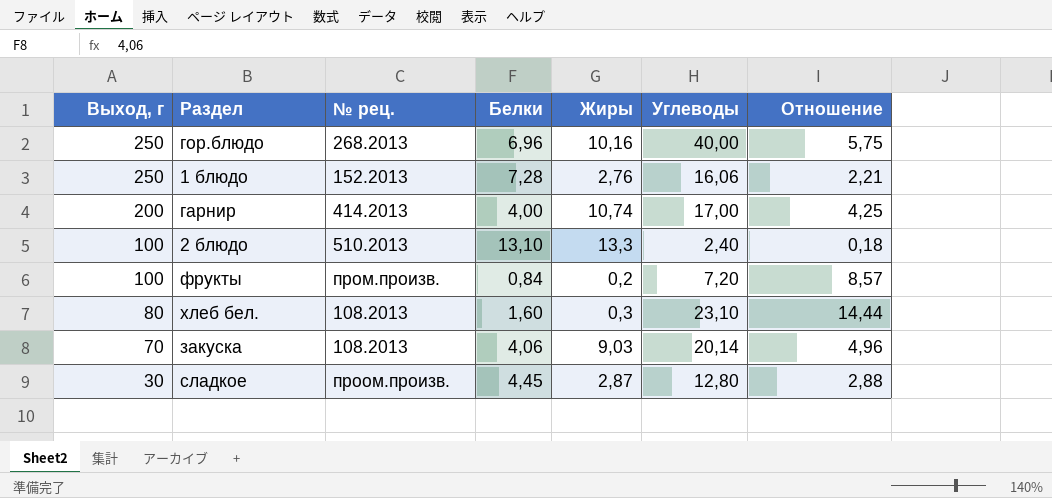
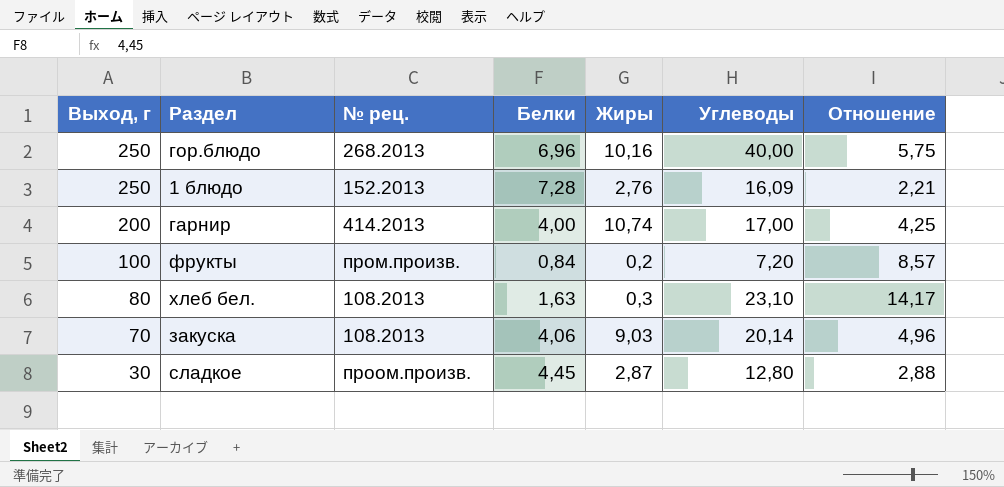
row 2 блюдо: 100 | 510.2013 | 13,10 | 13,3 | 2,40 | 0,18 -> none
1 блюдо | Углеводы: 16,06 -> 16,09
хлеб бел. | Белки: 1,60 -> 1,63
хлеб бел. | Отношение: 14,44 -> 14,17

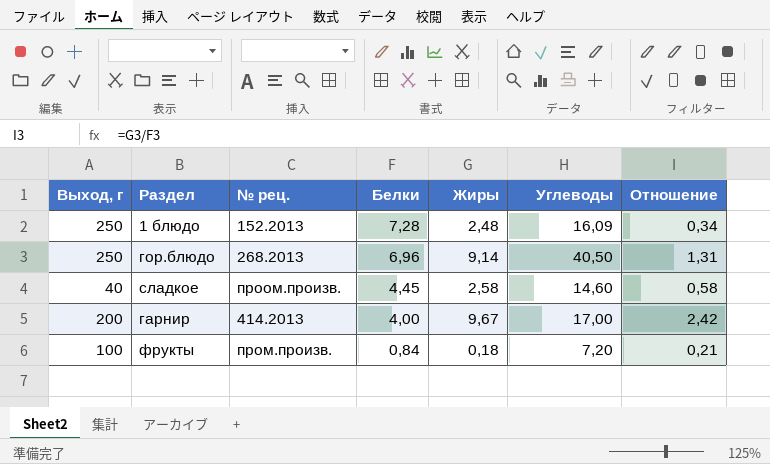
row order: Выход, г descending -> Белки descending
column Отношение | formula: [Углеводы] / [Белки] -> [Жиры] / [Белки]
row хлеб бел.: 80 | 108.2013 | 1,63 | 0,3 | 23,10 | 14,17 -> none
row закуска: 70 | 108.2013 | 4,06 | 9,03 | 20,14 | 4,96 -> none
1 блюдо | Жиры: 2,76 -> 2,48
гор.блюдо | Жиры: 10,16 -> 9,14
гор.блюдо | Углеводы: 40,00 -> 40,50
сладкое | Выход, г: 30 -> 40
сладкое | Жиры: 2,87 -> 2,58
сладкое | Углеводы: 12,80 -> 14,60
гарнир | Жиры: 10,74 -> 9,67
фрукты | Жиры: 0,2 -> 0,18

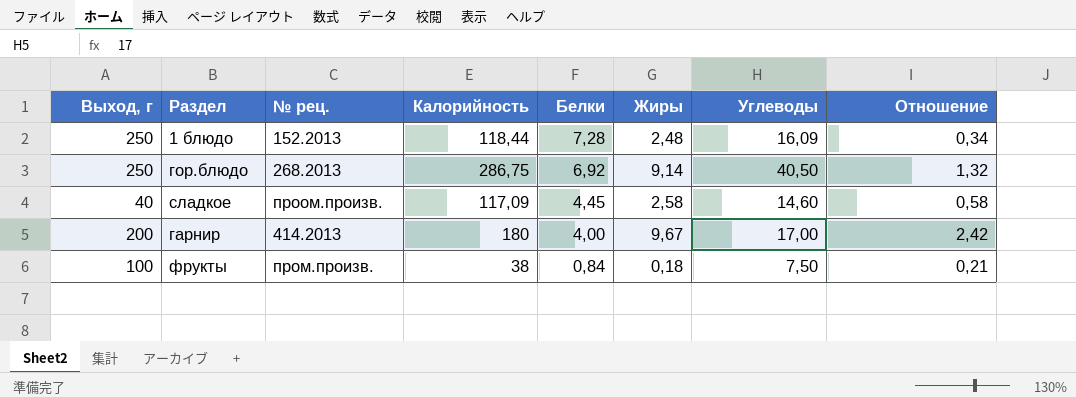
column Калорийность | position: none -> 4
гор.блюдо | Белки: 6,96 -> 6,92
гор.блюдо | Отношение: 1,31 -> 1,32
фрукты | Углеводы: 7,20 -> 7,50

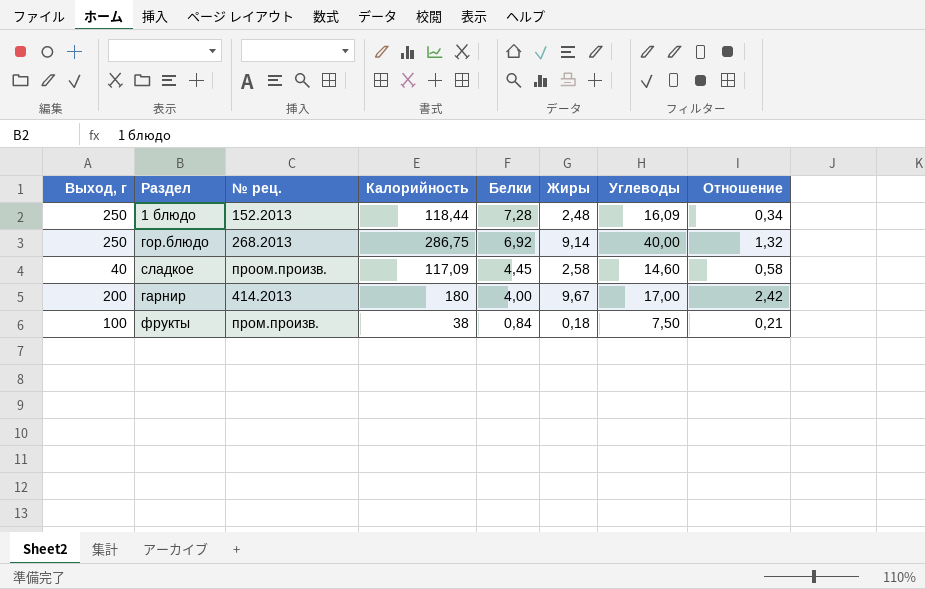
гор.блюдо | Углеводы: 40,50 -> 40,00

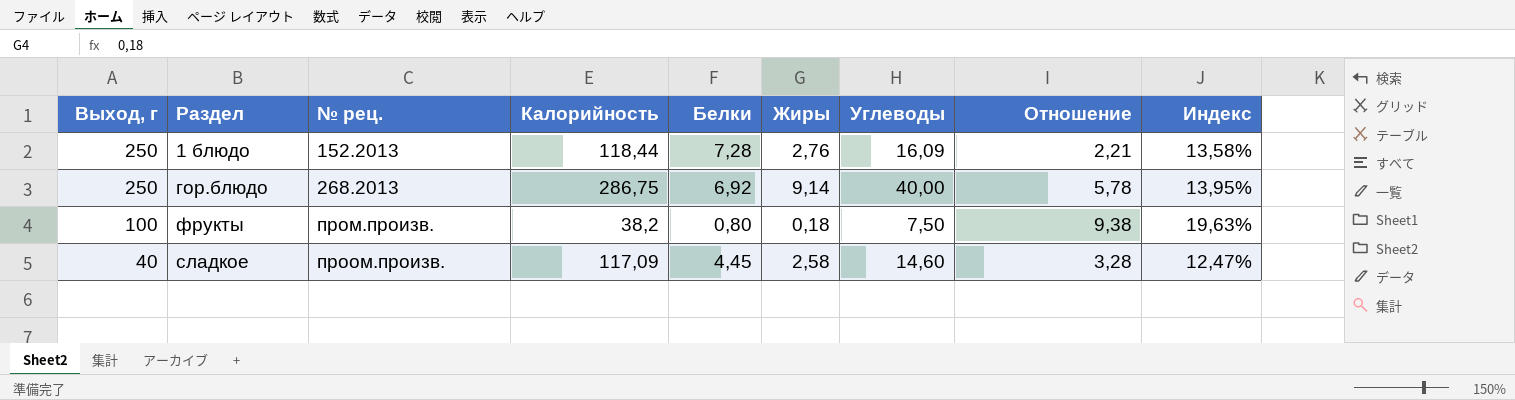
row order: Белки descending -> Выход, г descending
column Отношение | formula: [Жиры] / [Белки] -> [Углеводы] / [Белки]
column Индекс | formula: none -> [Углеводы] / [Калорийность]
row гарнир: 200 | 414.2013 | 180 | 4,00 | 9,67 | 17,00 | 2,42 -> none
1 блюдо | Жиры: 2,48 -> 2,76
фрукты | Калорийность: 38 -> 38,2
фрукты | Белки: 0,84 -> 0,80

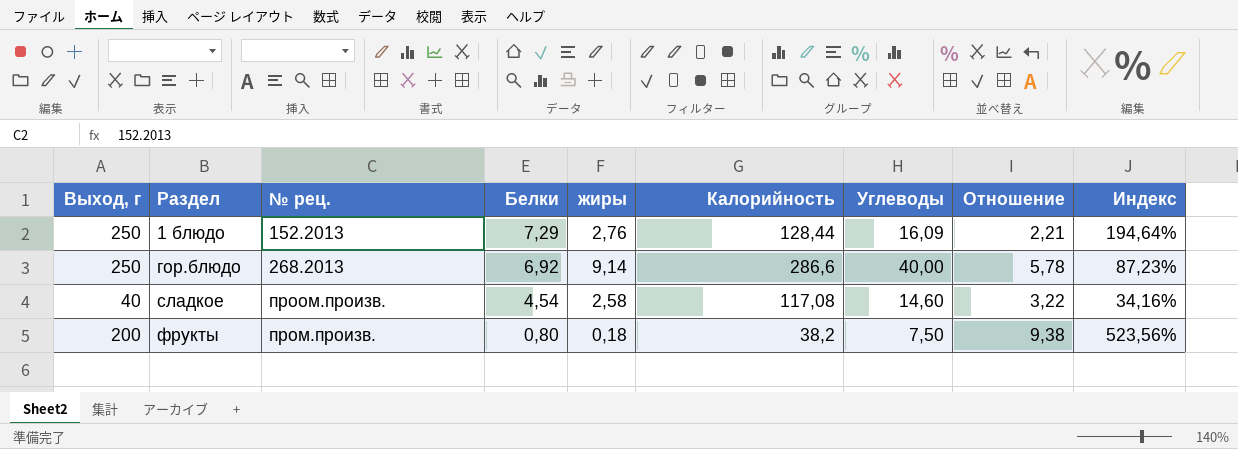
row order: Выход, г descending -> Раздел ascending
column name: Жиры -> жиры
column Калорийность | position: 4 -> 6
column Индекс | formula: [Углеводы] / [Калорийность] -> [Выход, г] / [Калорийность]
1 блюдо | Белки: 7,28 -> 7,29
1 блюдо | Калорийность: 118,44 -> 128,44
гор.блюдо | Калорийность: 286,75 -> 286,6
сладкое | Белки: 4,45 -> 4,54
сладкое | Калорийность: 117,09 -> 117,08
сладкое | Отношение: 3,28 -> 3,22
фрукты | Выход, г: 100 -> 200

